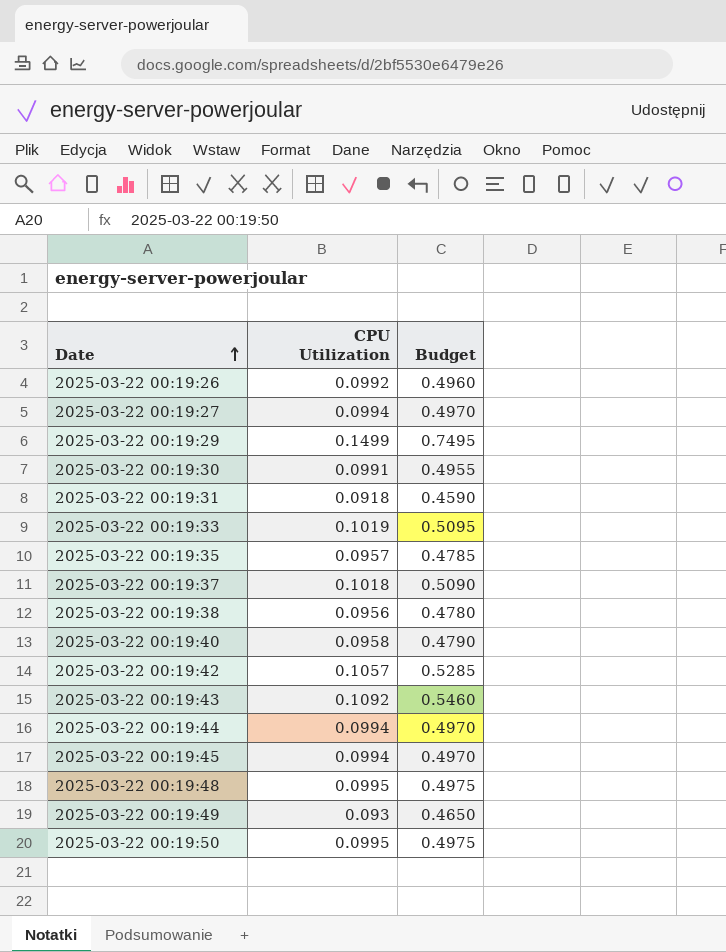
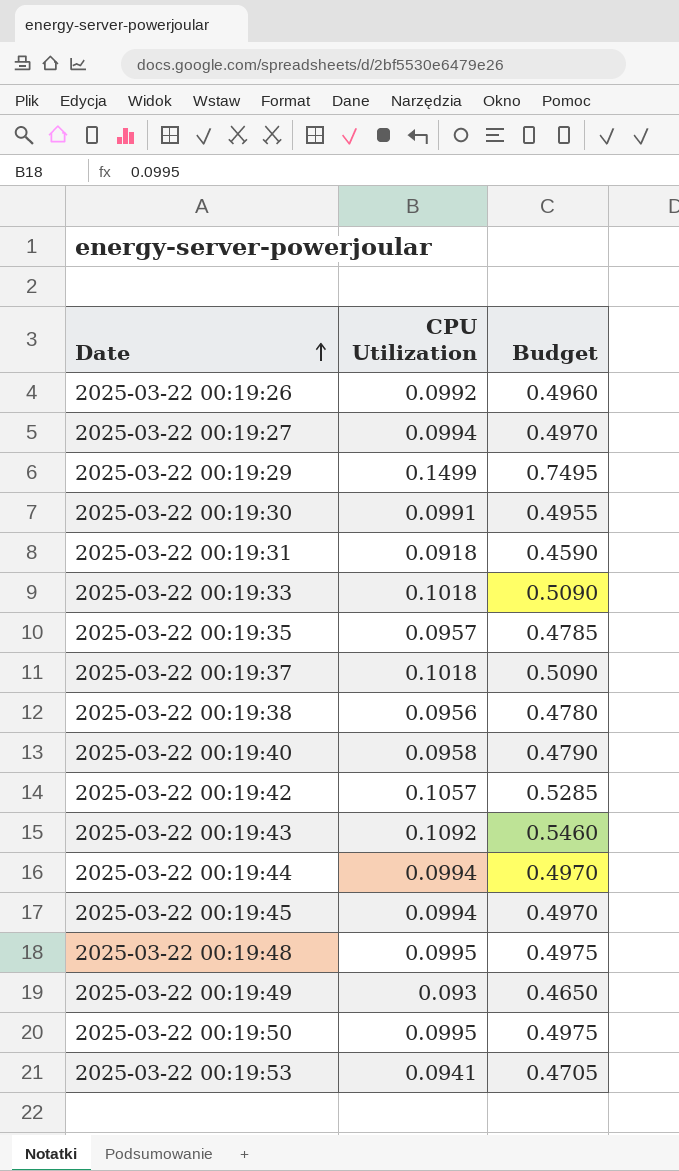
2025-03-22 00:19:33 | CPU Utilization: 0.1019 -> 0.1018
2025-03-22 00:19:33 | Budget: 0.5095 -> 0.5090
row 2025-03-22 00:19:53: none -> 0.0941 | 0.4705

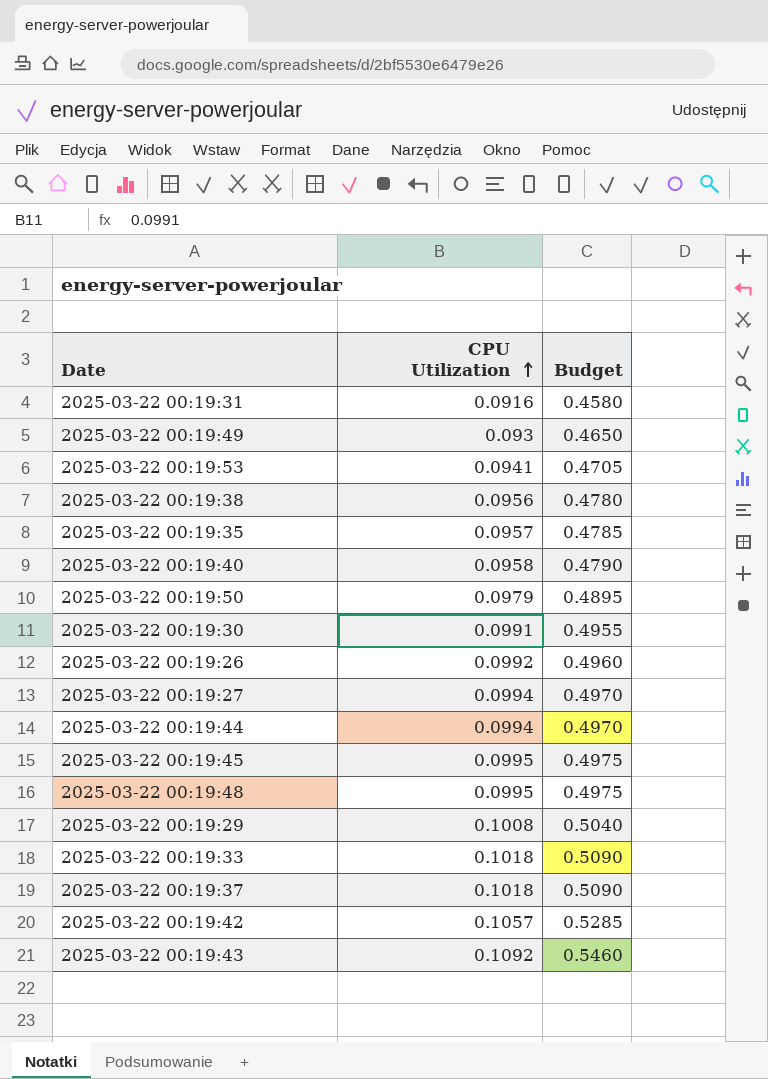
row order: Date ascending -> CPU Utilization ascending
2025-03-22 00:19:31 | CPU Utilization: 0.0918 -> 0.0916
2025-03-22 00:19:31 | Budget: 0.4590 -> 0.4580
2025-03-22 00:19:50 | CPU Utilization: 0.0995 -> 0.0979
2025-03-22 00:19:50 | Budget: 0.4975 -> 0.4895
2025-03-22 00:19:45 | CPU Utilization: 0.0994 -> 0.0995
2025-03-22 00:19:45 | Budget: 0.4970 -> 0.4975
2025-03-22 00:19:29 | CPU Utilization: 0.1499 -> 0.1008
2025-03-22 00:19:29 | Budget: 0.7495 -> 0.5040

